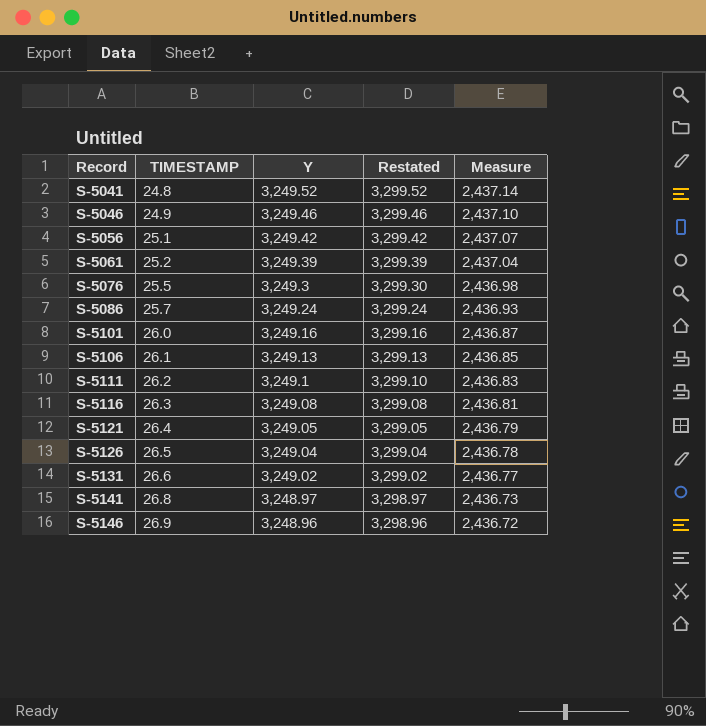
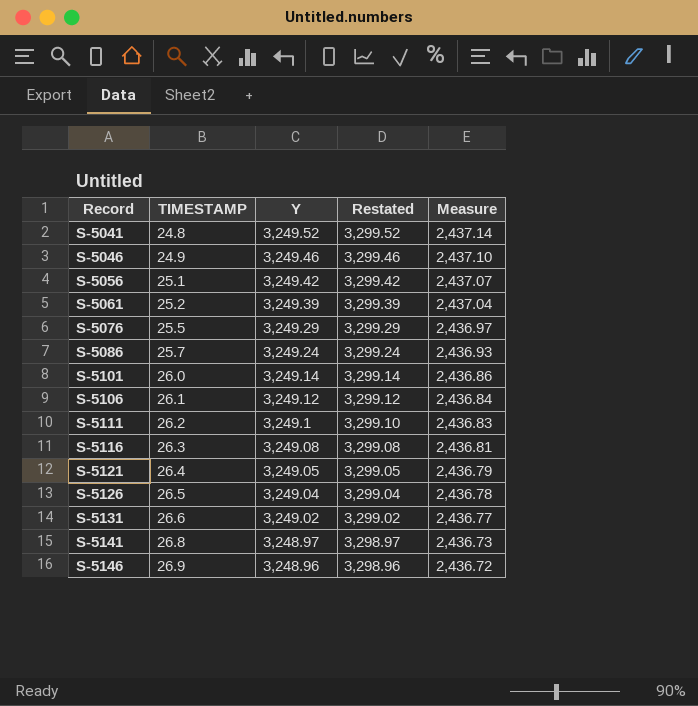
S-5076 | Y: 3,249.3 -> 3,249.29
S-5076 | Restated: 3,299.30 -> 3,299.29
S-5076 | Measure: 2,436.98 -> 2,436.97
S-5101 | Y: 3,249.16 -> 3,249.14
S-5101 | Restated: 3,299.16 -> 3,299.14
S-5101 | Measure: 2,436.87 -> 2,436.86
S-5106 | Y: 3,249.13 -> 3,249.12
S-5106 | Restated: 3,299.13 -> 3,299.12
S-5106 | Measure: 2,436.85 -> 2,436.84

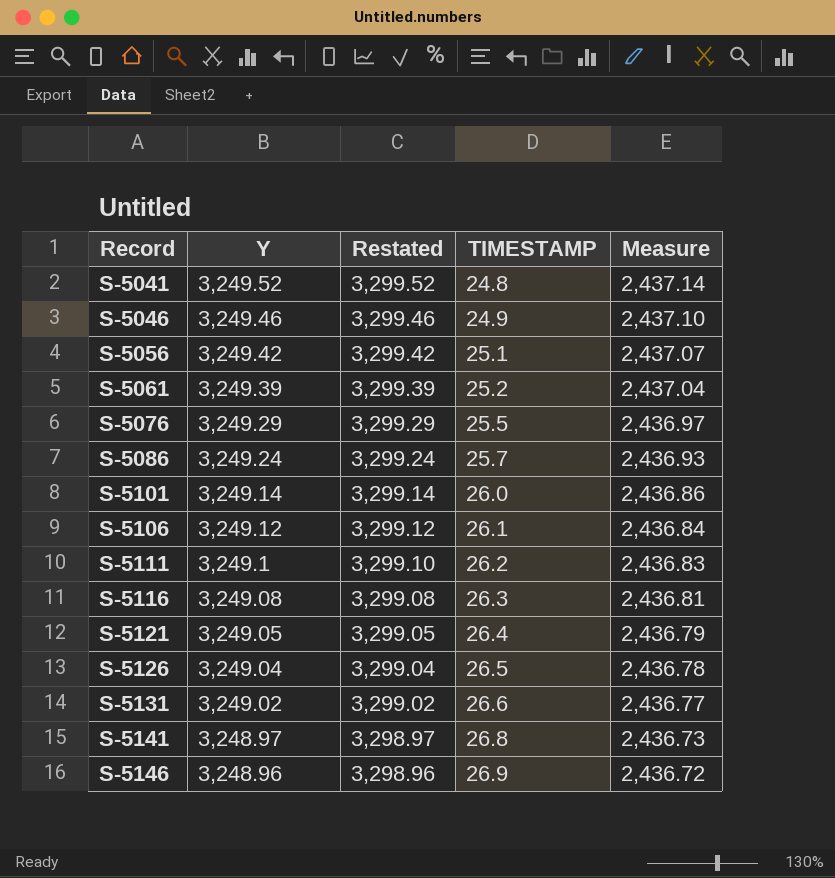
column TIMESTAMP | position: 2 -> 4

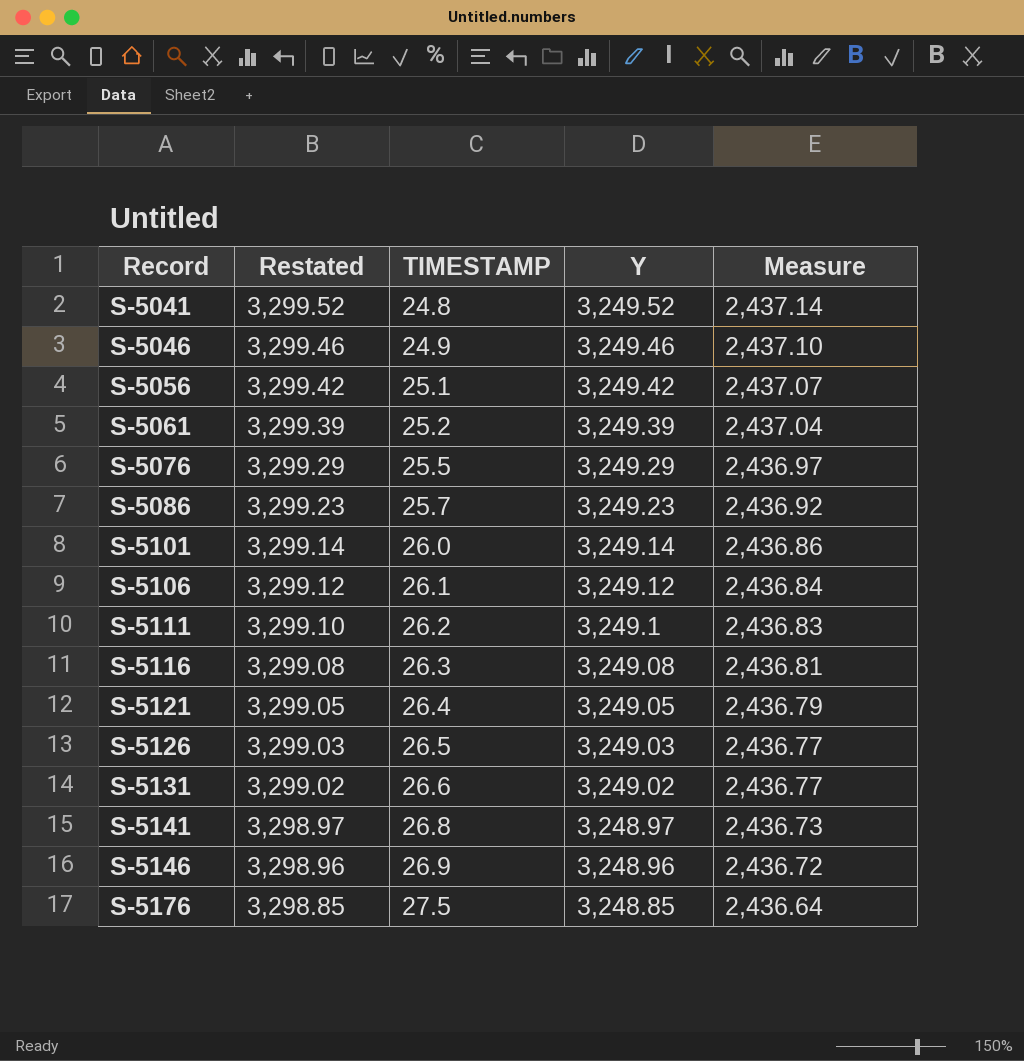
column Y | position: 2 -> 4
S-5086 | Restated: 3,299.24 -> 3,299.23
S-5086 | Y: 3,249.24 -> 3,249.23
S-5086 | Measure: 2,436.93 -> 2,436.92
S-5126 | Restated: 3,299.04 -> 3,299.03
S-5126 | Y: 3,249.04 -> 3,249.03
S-5126 | Measure: 2,436.78 -> 2,436.77
row S-5176: none -> 3,298.85 | 27.5 | 3,248.85 | 2,436.64

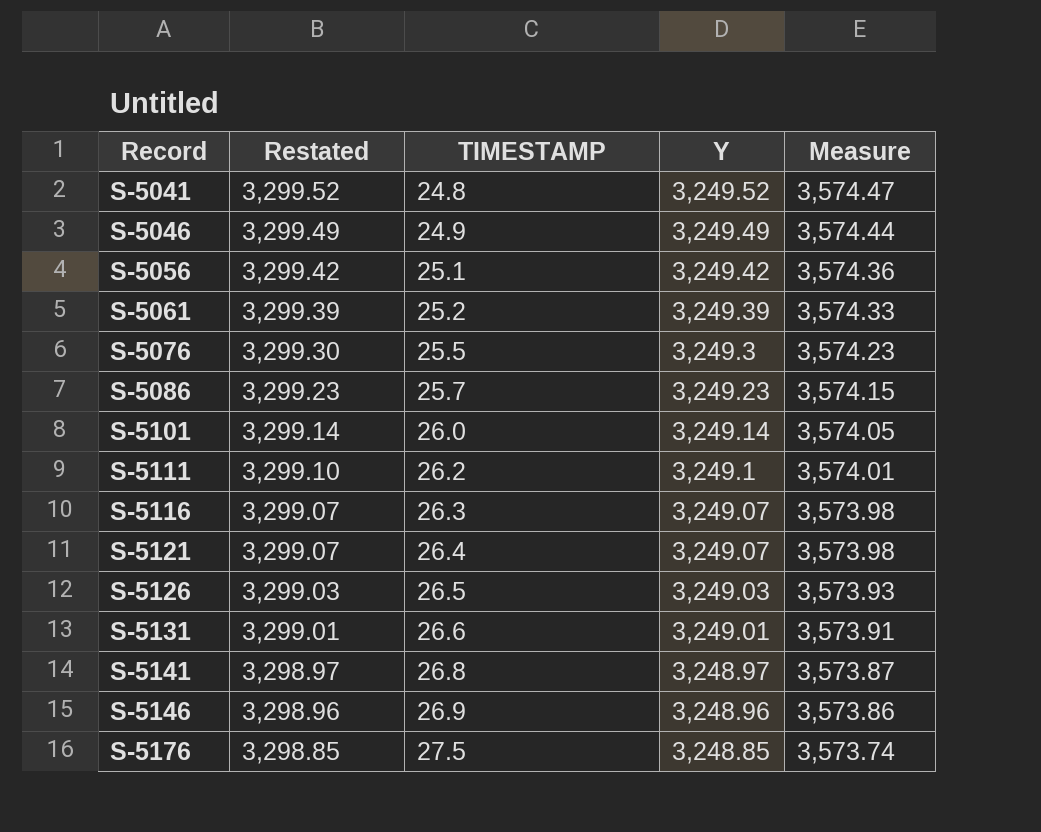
column Measure | formula: [Y] * 0.75 -> [Y] * 1.1
row S-5106: 3,299.12 | 26.1 | 3,249.12 | 2,436.84 -> none
S-5046 | Restated: 3,299.46 -> 3,299.49
S-5046 | Y: 3,249.46 -> 3,249.49
S-5076 | Restated: 3,299.29 -> 3,299.30
S-5076 | Y: 3,249.29 -> 3,249.3
S-5116 | Restated: 3,299.08 -> 3,299.07
S-5116 | Y: 3,249.08 -> 3,249.07
S-5121 | Restated: 3,299.05 -> 3,299.07
S-5121 | Y: 3,249.05 -> 3,249.07
S-5131 | Restated: 3,299.02 -> 3,299.01
S-5131 | Y: 3,249.02 -> 3,249.01

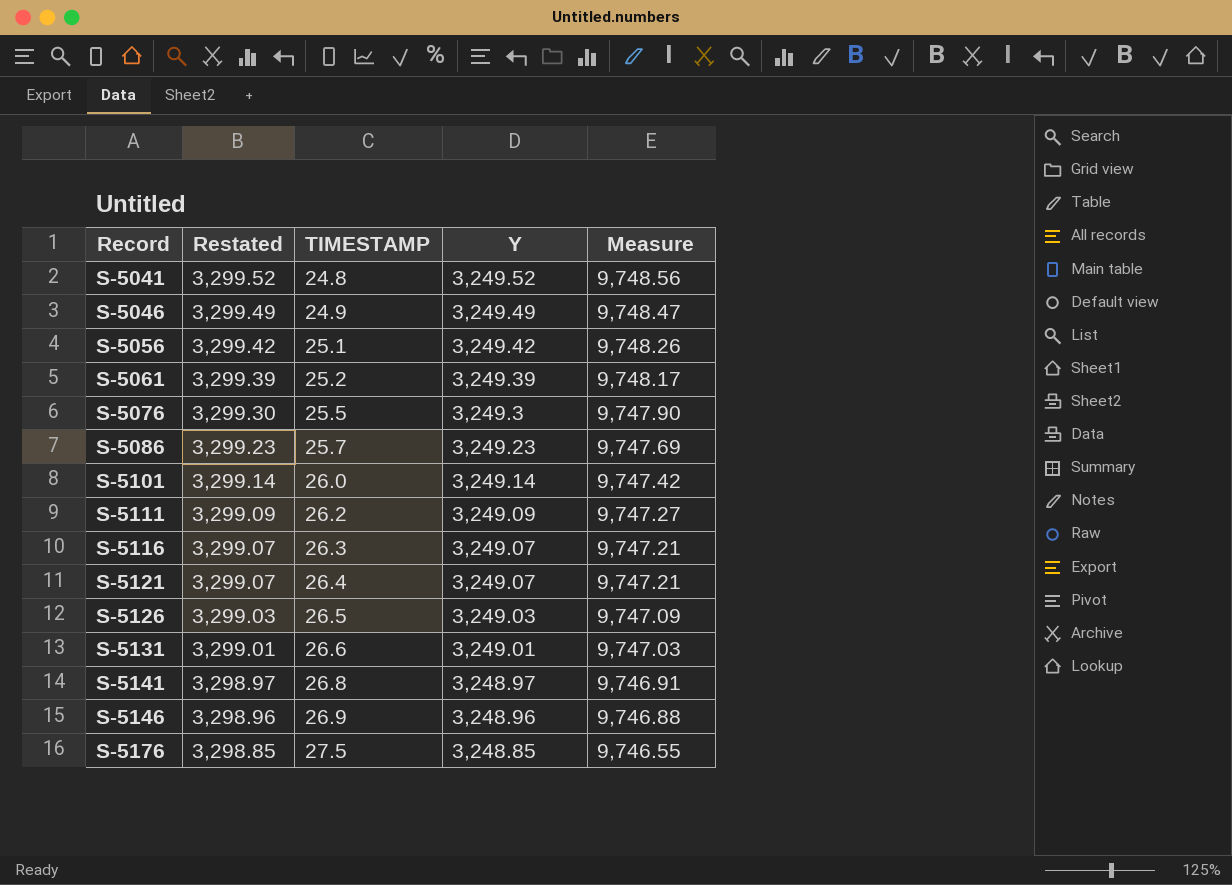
column Measure | formula: [Y] * 1.1 -> [Y] * 3
S-5111 | Restated: 3,299.10 -> 3,299.09
S-5111 | Y: 3,249.1 -> 3,249.09

